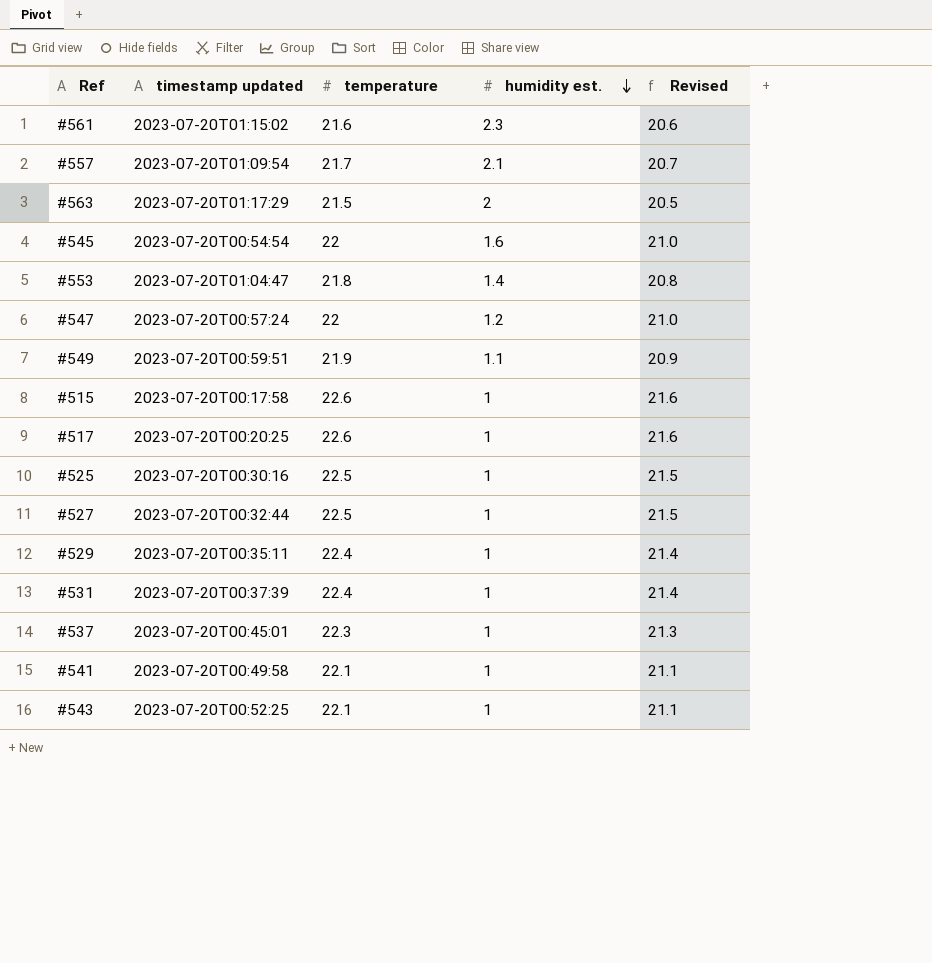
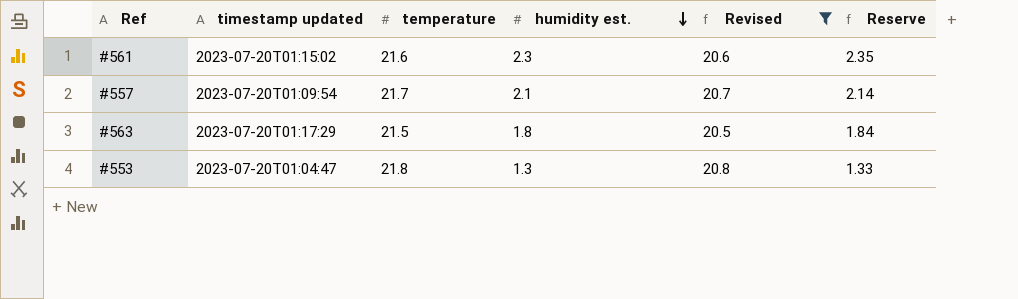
filter: none -> Revised <= 20.8
column Reserve | formula: none -> [humidity est.] * 1.02
#563 | humidity est.: 2 -> 1.8
#553 | humidity est.: 1.4 -> 1.3

